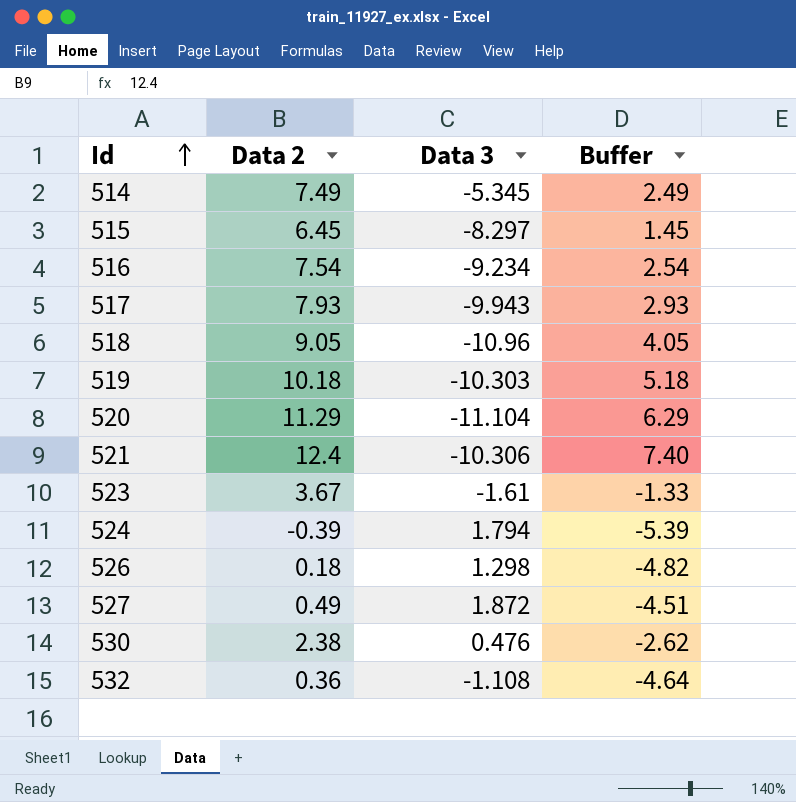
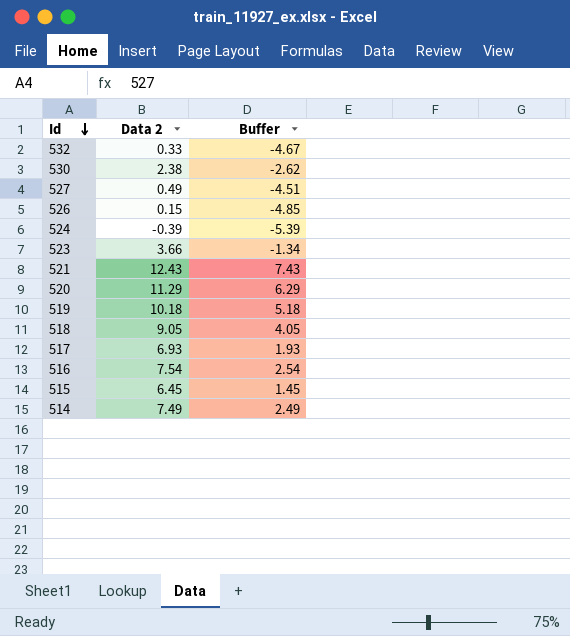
row order: Id ascending -> Id descending
column Data 3 | position: 3 -> none
532 | Data 2: 0.36 -> 0.33
532 | Buffer: -4.64 -> -4.67
526 | Data 2: 0.18 -> 0.15
526 | Buffer: -4.82 -> -4.85
523 | Data 2: 3.67 -> 3.66
523 | Buffer: -1.33 -> -1.34
521 | Data 2: 12.4 -> 12.43
521 | Buffer: 7.40 -> 7.43
517 | Data 2: 7.93 -> 6.93
517 | Buffer: 2.93 -> 1.93

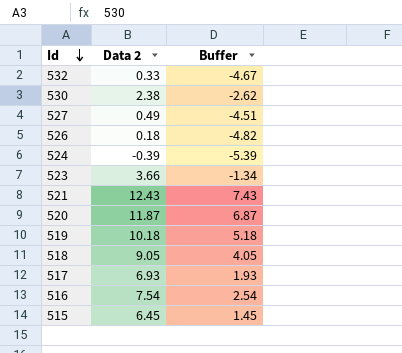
row 514: 7.49 | 2.49 -> none
526 | Data 2: 0.15 -> 0.18
526 | Buffer: -4.85 -> -4.82
520 | Data 2: 11.29 -> 11.87
520 | Buffer: 6.29 -> 6.87

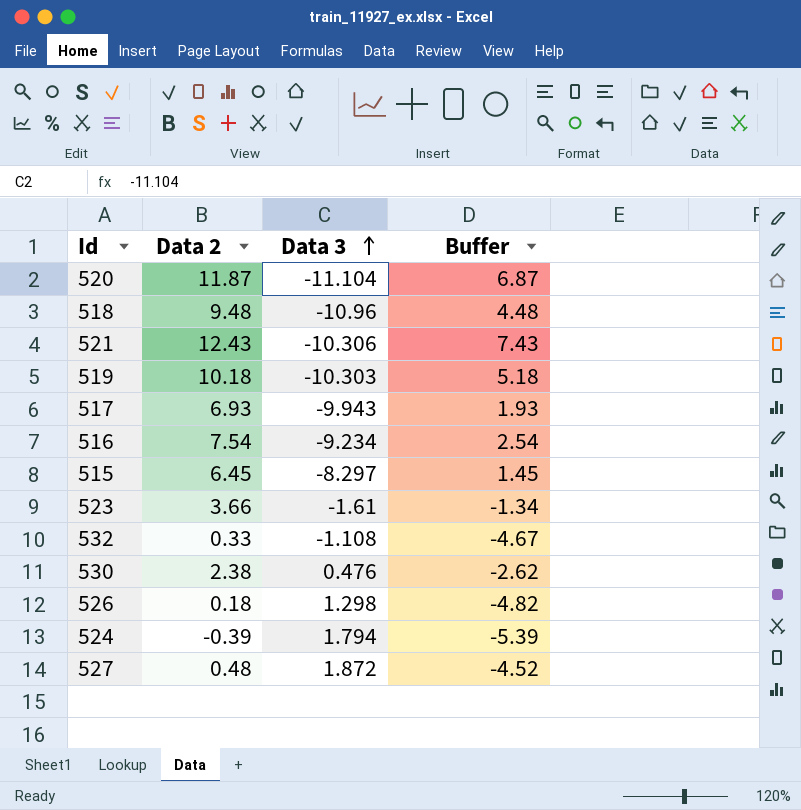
row order: Id descending -> Data 3 ascending
column Data 3 | position: none -> 3
518 | Data 2: 9.05 -> 9.48
518 | Buffer: 4.05 -> 4.48
527 | Data 2: 0.49 -> 0.48
527 | Buffer: -4.51 -> -4.52

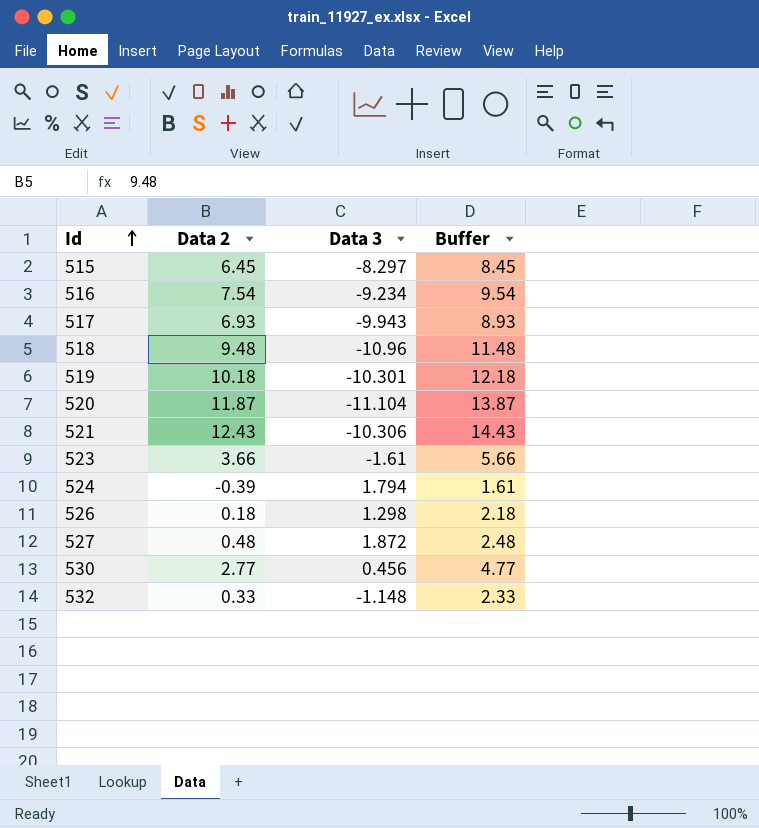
row order: Data 3 ascending -> Id ascending
column Buffer | formula: [Data 2] - 5 -> [Data 2] + 2
519 | Data 3: -10.303 -> -10.301
530 | Data 2: 2.38 -> 2.77
530 | Data 3: 0.476 -> 0.456
532 | Data 3: -1.108 -> -1.148

